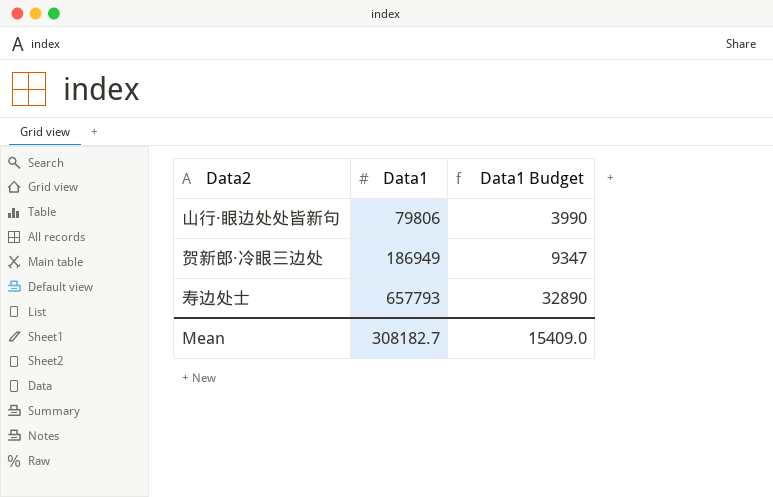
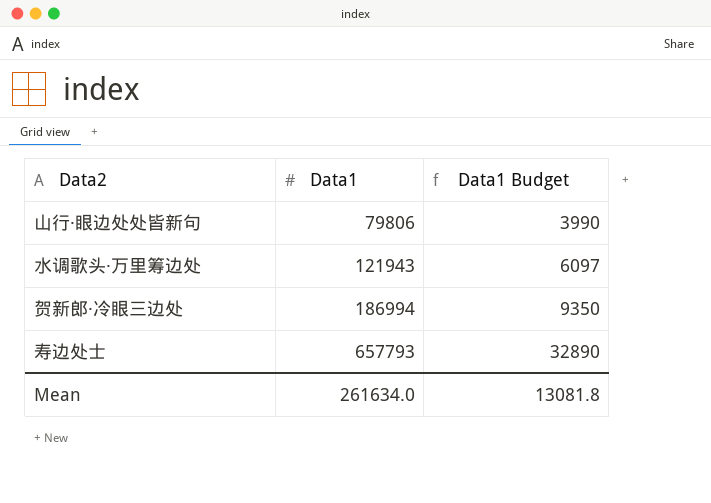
row 水调歌头·万里筹边处: none -> 121943 | 6097
贺新郎·冷眼三边处 | Data1: 186949 -> 186994
贺新郎·冷眼三边处 | Data1 Budget: 9347 -> 9350
Mean | Data1: 308182.7 -> 261634.0
Mean | Data1 Budget: 15409.0 -> 13081.8

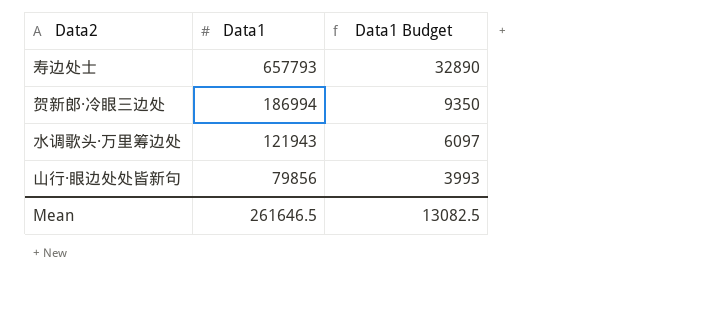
row order: Data1 ascending -> Data1 descending
山行·眼边处处皆新句 | Data1: 79806 -> 79856
山行·眼边处处皆新句 | Data1 Budget: 3990 -> 3993
Mean | Data1: 261634.0 -> 261646.5
Mean | Data1 Budget: 13081.8 -> 13082.5

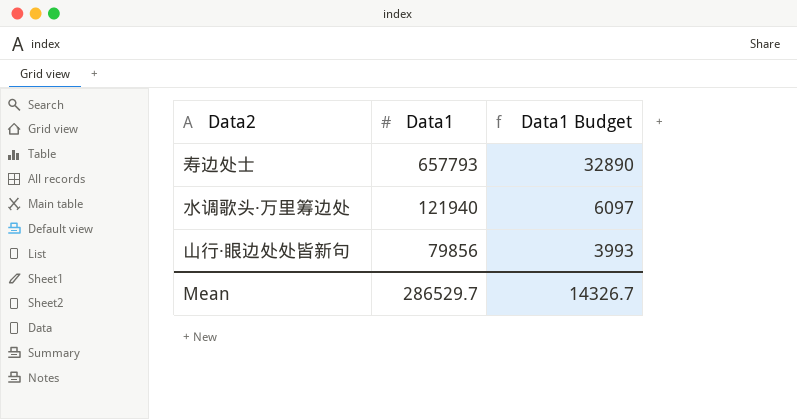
row 贺新郎·冷眼三边处: 186994 | 9350 -> none
水调歌头·万里筹边处 | Data1: 121943 -> 121940
Mean | Data1: 261646.5 -> 286529.7
Mean | Data1 Budget: 13082.5 -> 14326.7

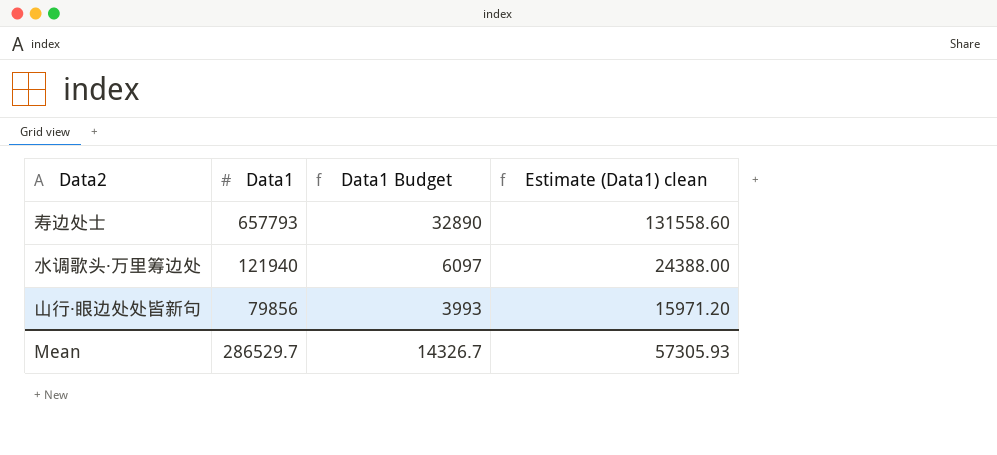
column Estimate (Data1) clean | formula: none -> [Data1] * 0.2

